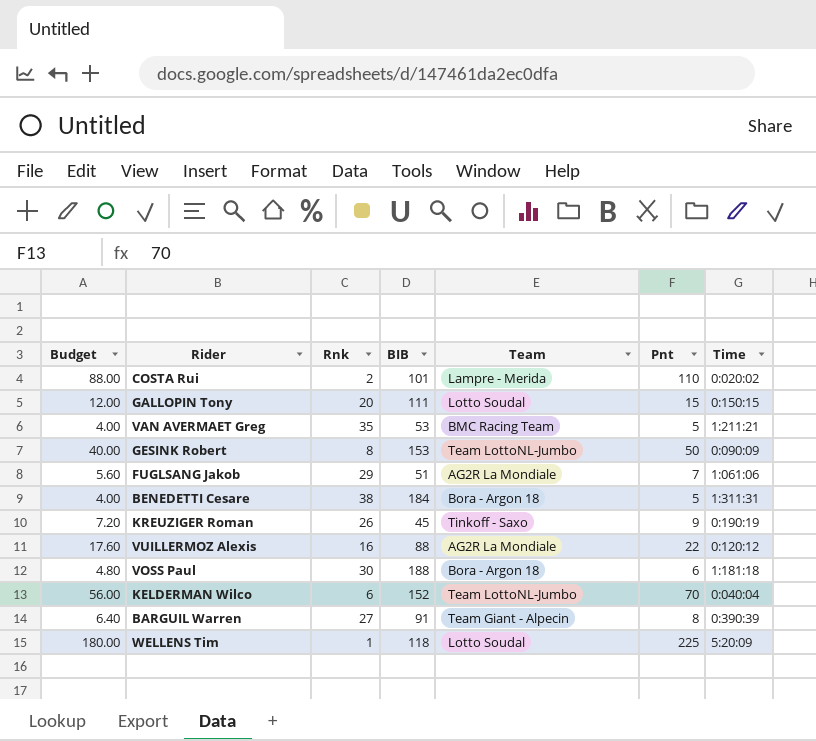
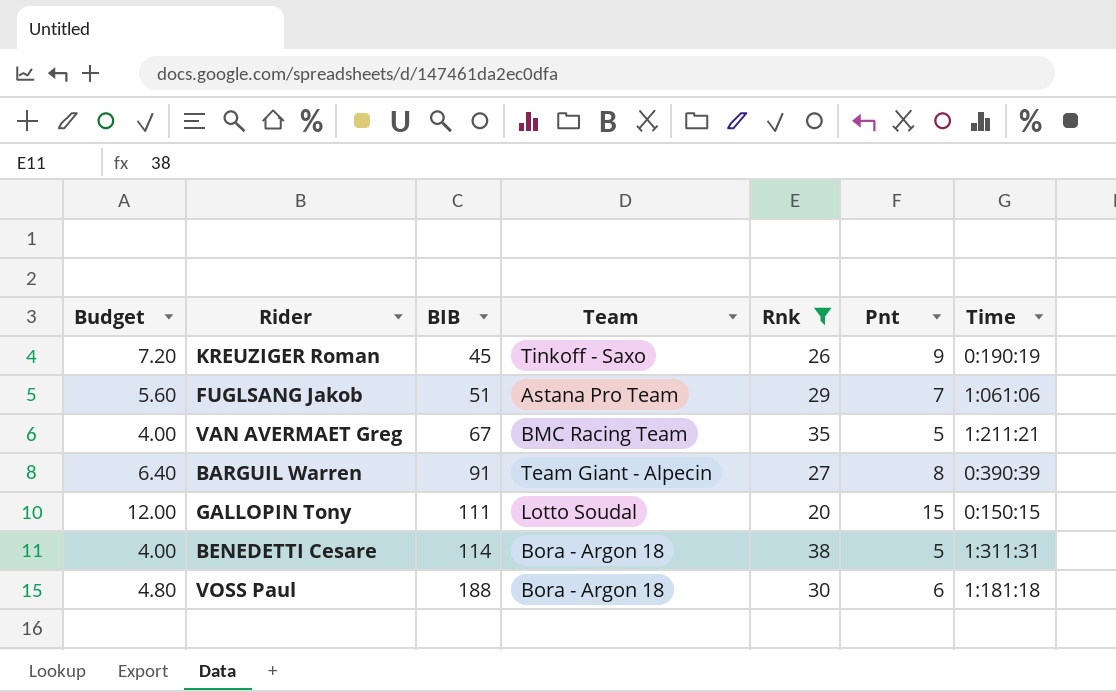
filter: none -> Rnk >= 20
row order: none -> BIB ascending
column Rnk | position: 3 -> 5
FUGLSANG Jakob | Team: AG2R La Mondiale -> Astana Pro Team
VAN AVERMAET Greg | BIB: 53 -> 67
BENEDETTI Cesare | BIB: 184 -> 114

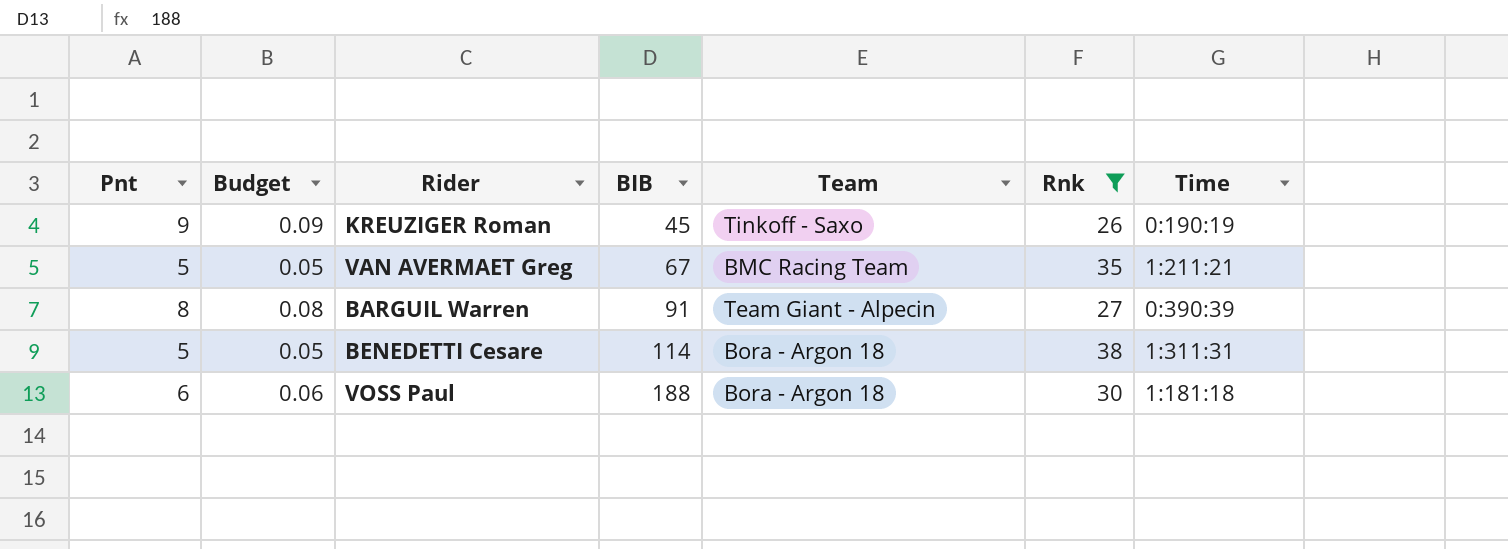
column Pnt | position: 6 -> 1
column Budget | formula: [Pnt] * 0.8 -> [Pnt] * 0.01
row FUGLSANG Jakob: 5.60 | 51 | Astana Pro Team | 29 | 7 | 1:061:06 -> none
row GALLOPIN Tony: 12.00 | 111 | Lotto Soudal | 20 | 15 | 0:150:15 -> none

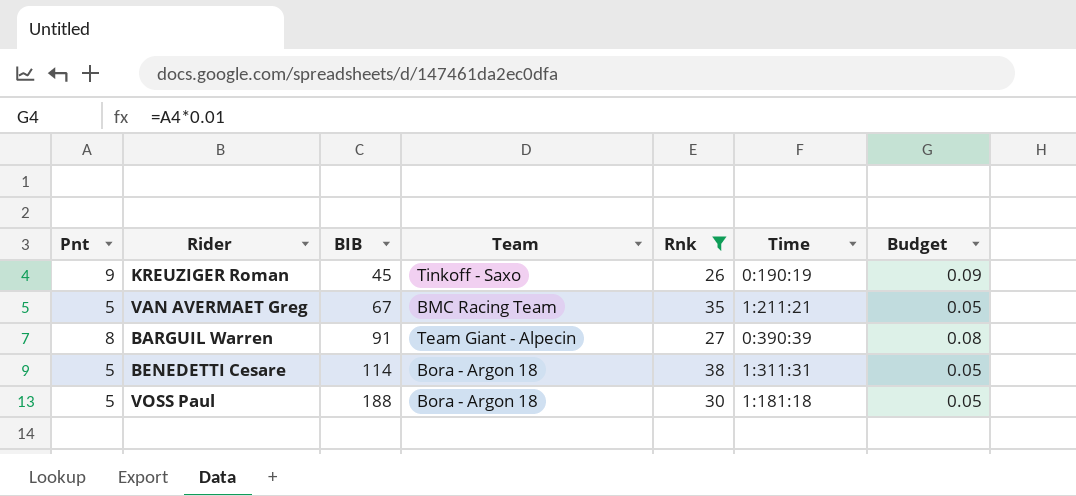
column Budget | position: 2 -> 7
VOSS Paul | Pnt: 6 -> 5
VOSS Paul | Budget: 0.06 -> 0.05

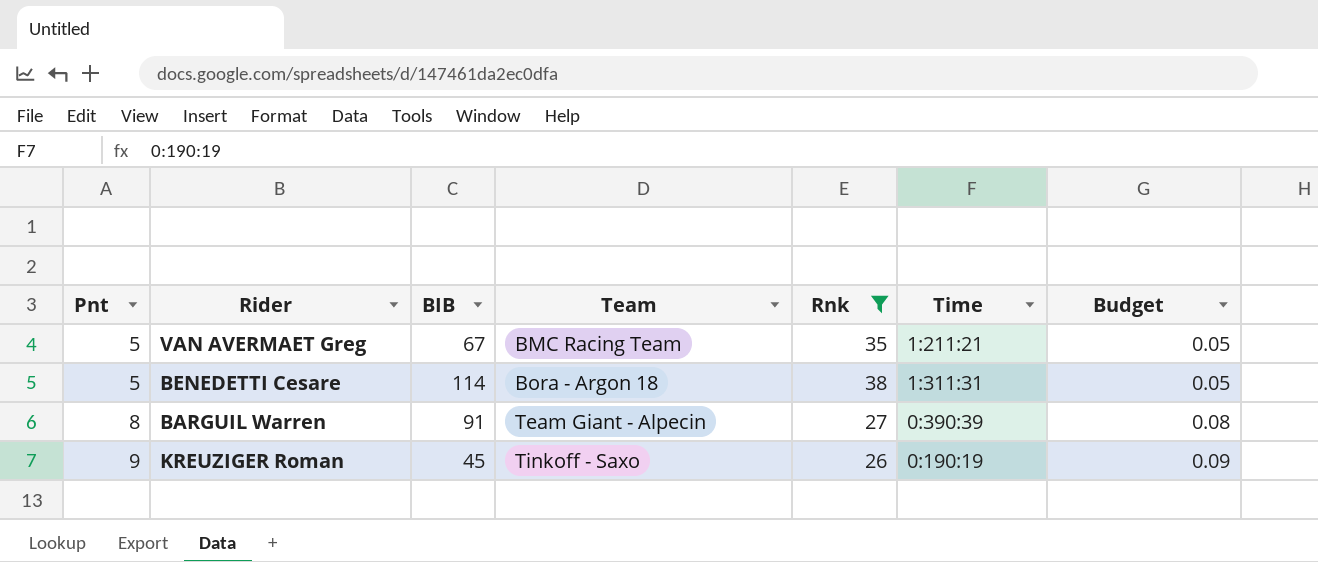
row order: BIB ascending -> Pnt ascending
row VOSS Paul: 5 | 188 | Bora - Argon 18 | 30 | 1:181:18 | 0.05 -> none

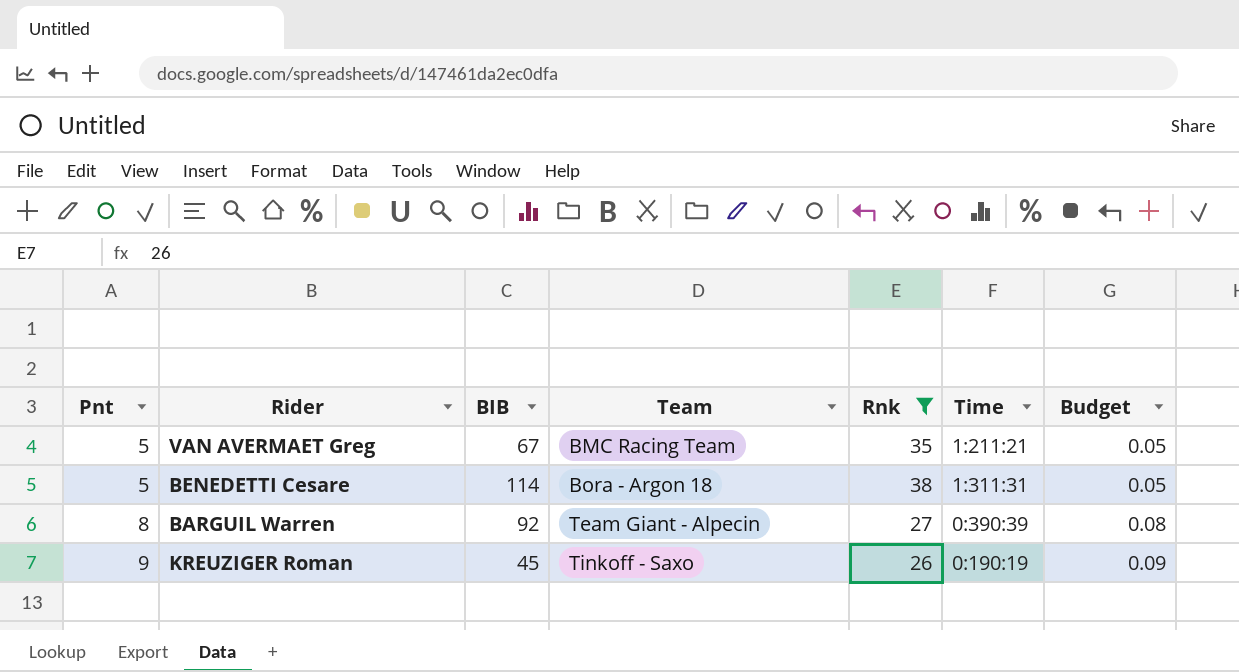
BARGUIL Warren | BIB: 91 -> 92

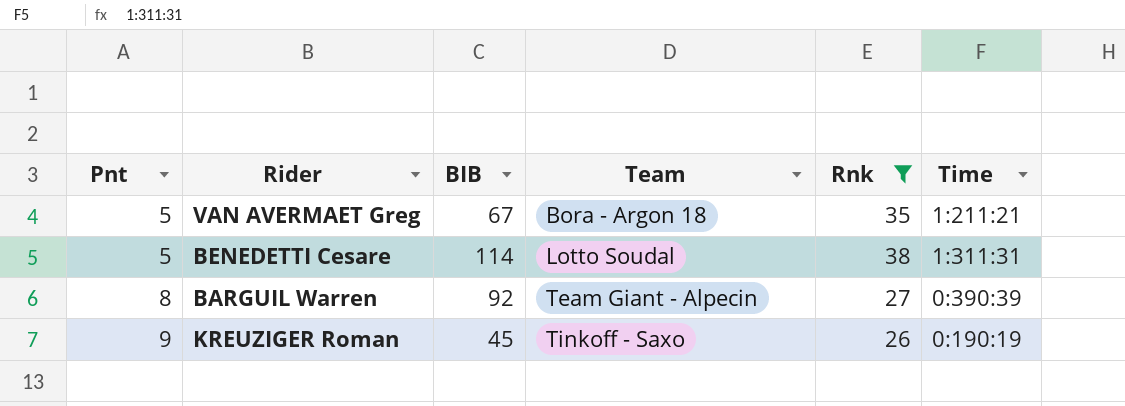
column Budget | formula: [Pnt] * 0.01 -> none
VAN AVERMAET Greg | Team: BMC Racing Team -> Bora - Argon 18
BENEDETTI Cesare | Team: Bora - Argon 18 -> Lotto Soudal

